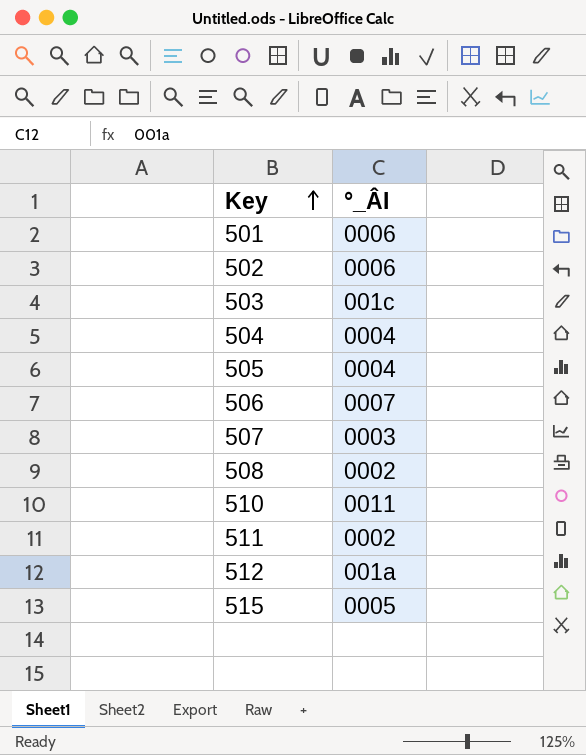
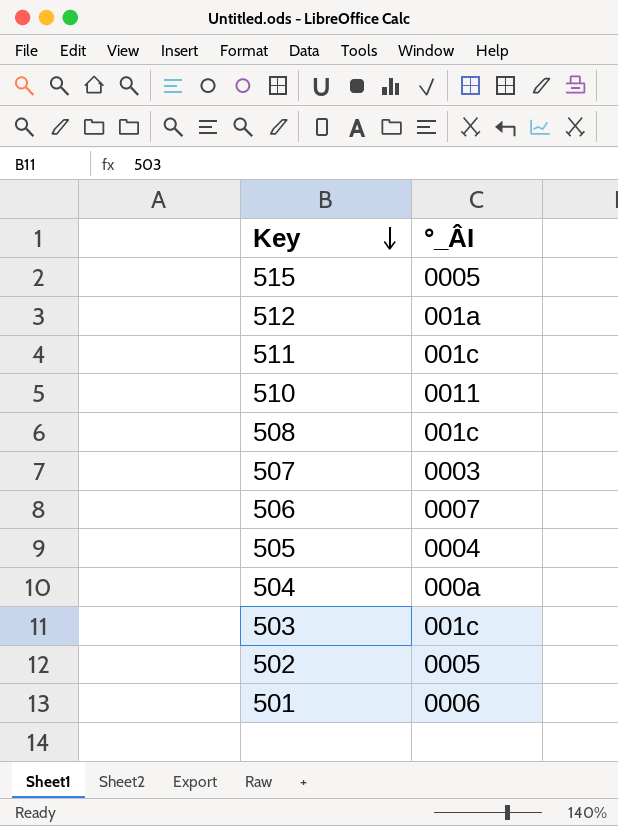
row order: Key ascending -> Key descending
511 | °_ÂI: 0002 -> 001c
508 | °_ÂI: 0002 -> 001c
504 | °_ÂI: 0004 -> 000a
502 | °_ÂI: 0006 -> 0005

